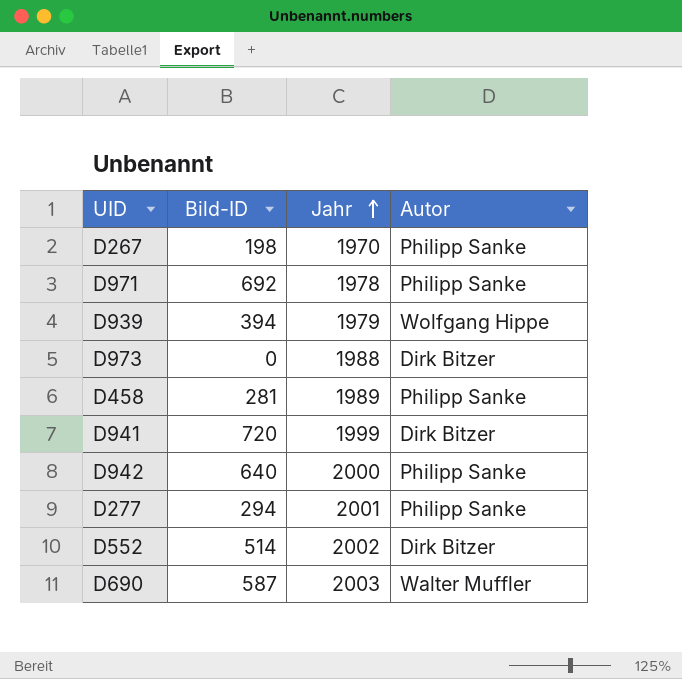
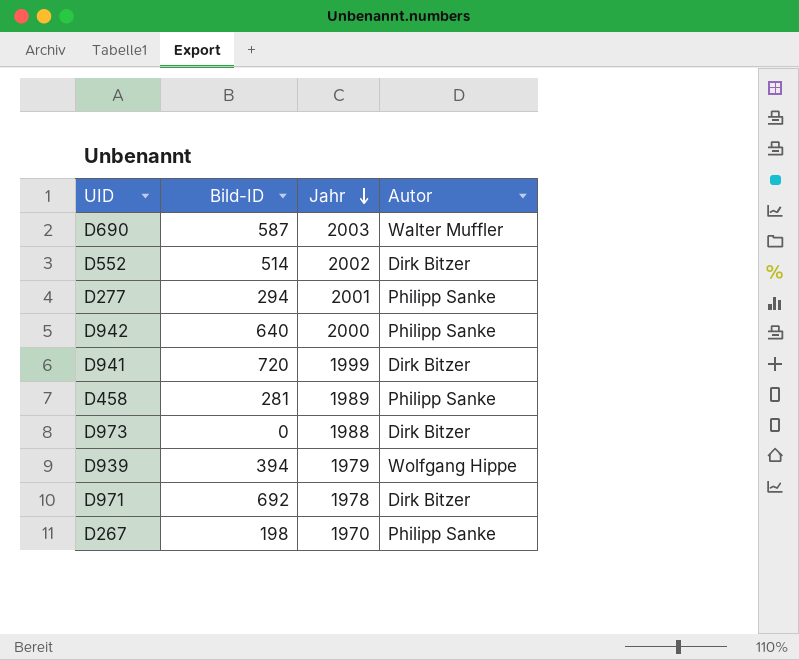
row order: Jahr ascending -> Jahr descending
D971 | Autor: Philipp Sanke -> Dirk Bitzer

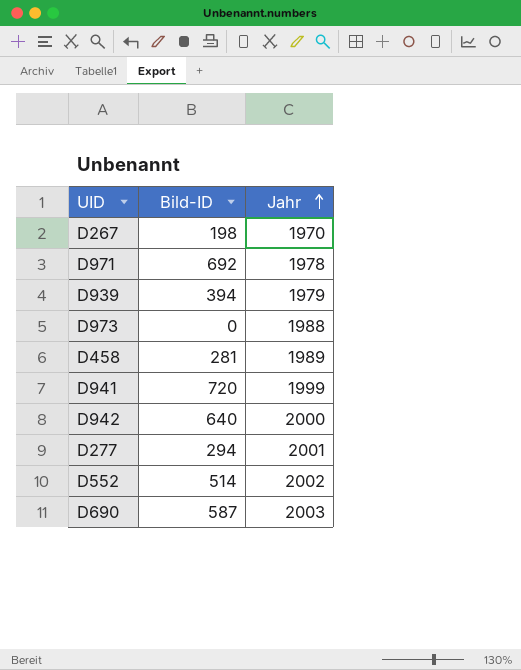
row order: Jahr descending -> Jahr ascending
column Autor | position: 4 -> none

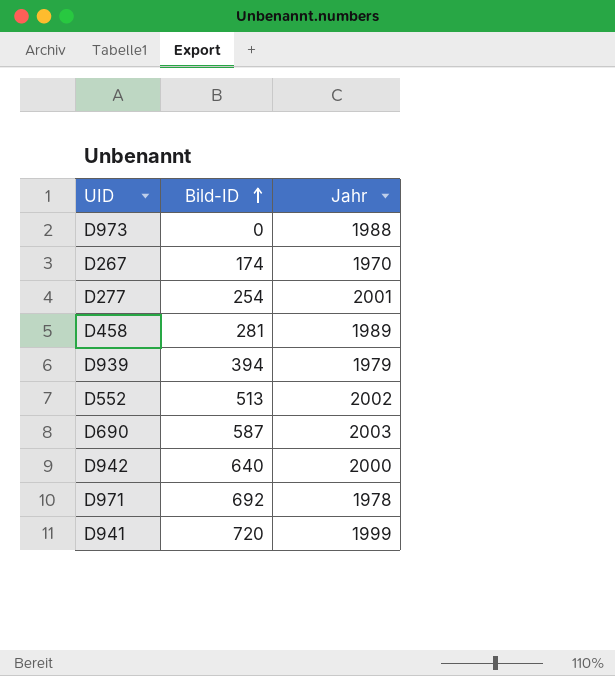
row order: Jahr ascending -> Bild-ID ascending
D267 | Bild-ID: 198 -> 174
D277 | Bild-ID: 294 -> 254
D552 | Bild-ID: 514 -> 513

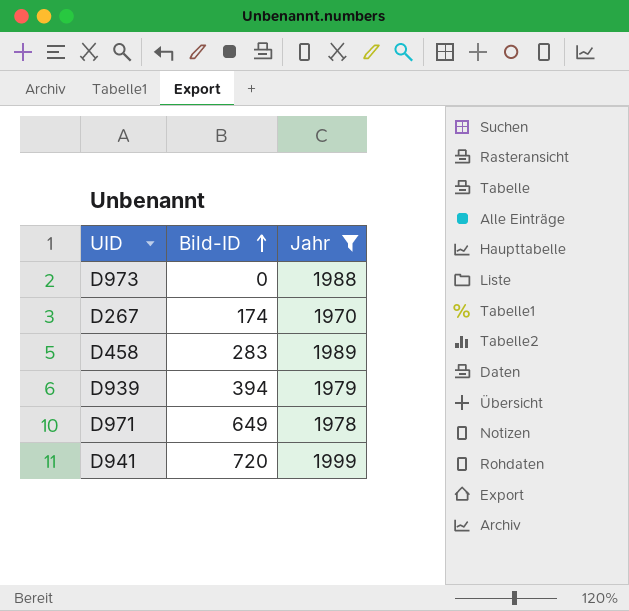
filter: none -> Jahr <= 1999
D458 | Bild-ID: 281 -> 283
D971 | Bild-ID: 692 -> 649

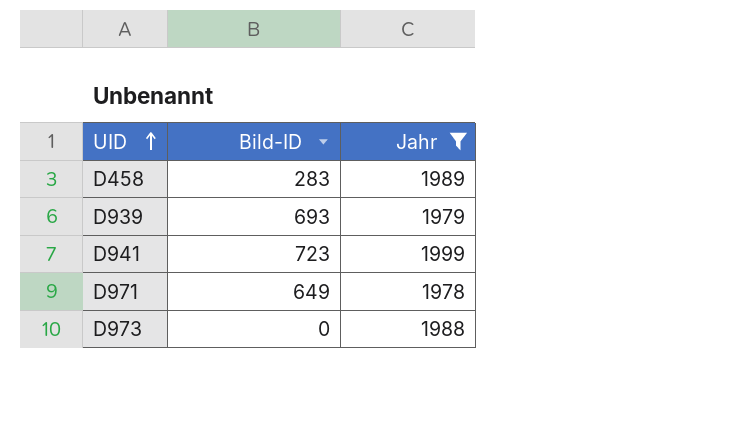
row order: Bild-ID ascending -> UID ascending
row D267: 174 | 1970 -> none
D939 | Bild-ID: 394 -> 693
D941 | Bild-ID: 720 -> 723

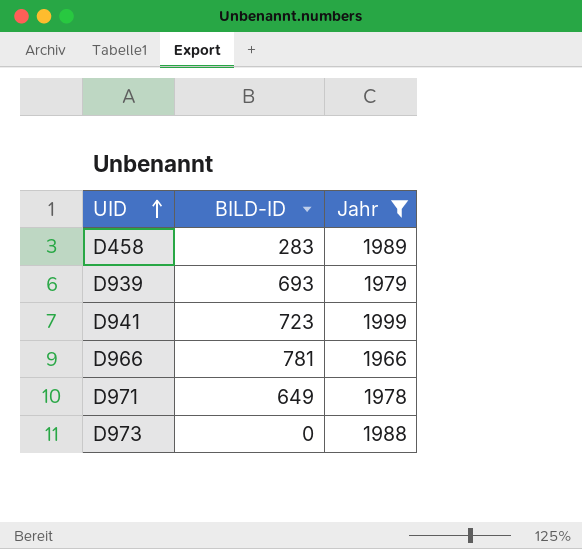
column name: Bild-ID -> BILD-ID
row D966: none -> 781 | 1966

